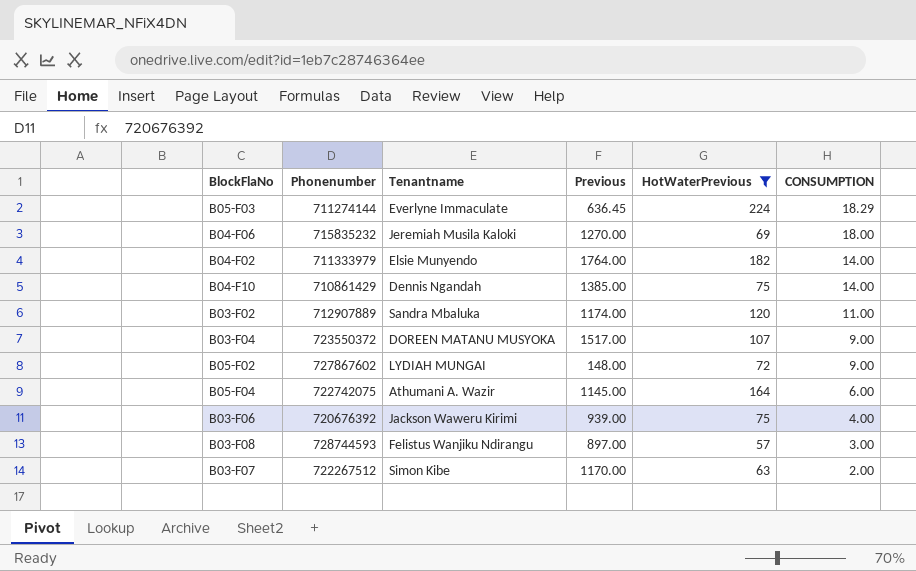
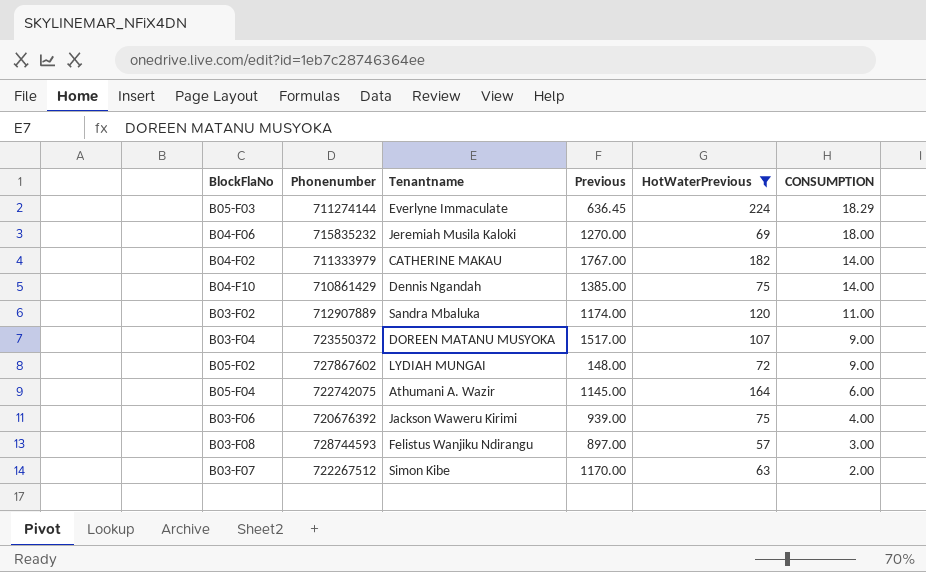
B04-F02 | Tenantname: Elsie Munyendo -> CATHERINE MAKAU
B04-F02 | Previous: 1764.00 -> 1767.00

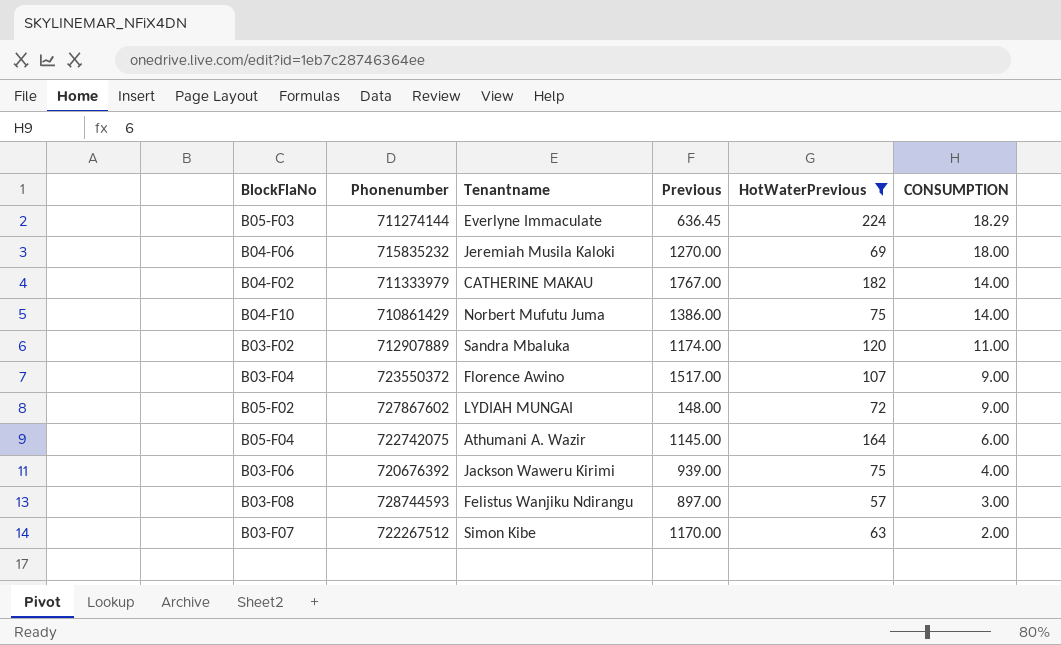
B04-F10 | Tenantname: Dennis Ngandah -> Norbert Mufutu Juma
B04-F10 | Previous: 1385.00 -> 1386.00
B03-F04 | Tenantname: DOREEN MATANU MUSYOKA -> Florence Awino

